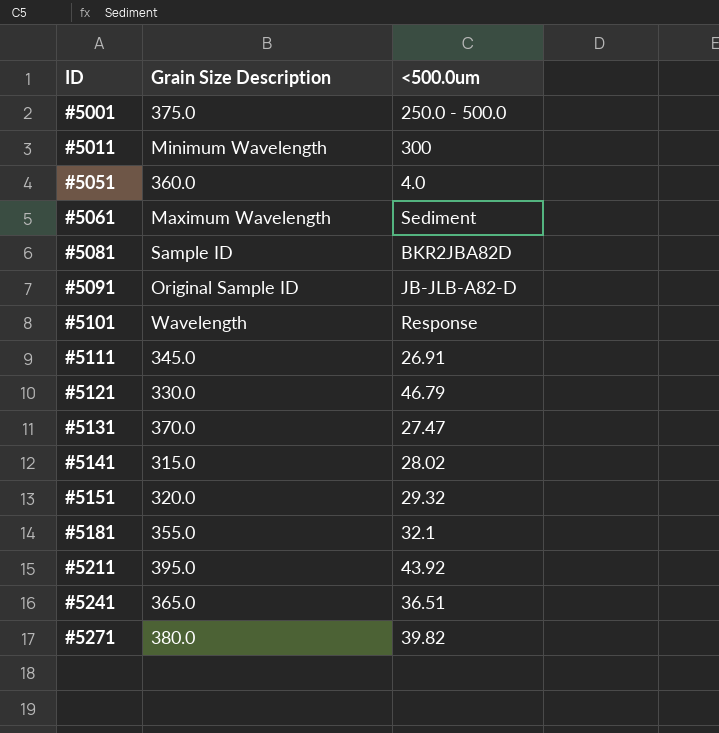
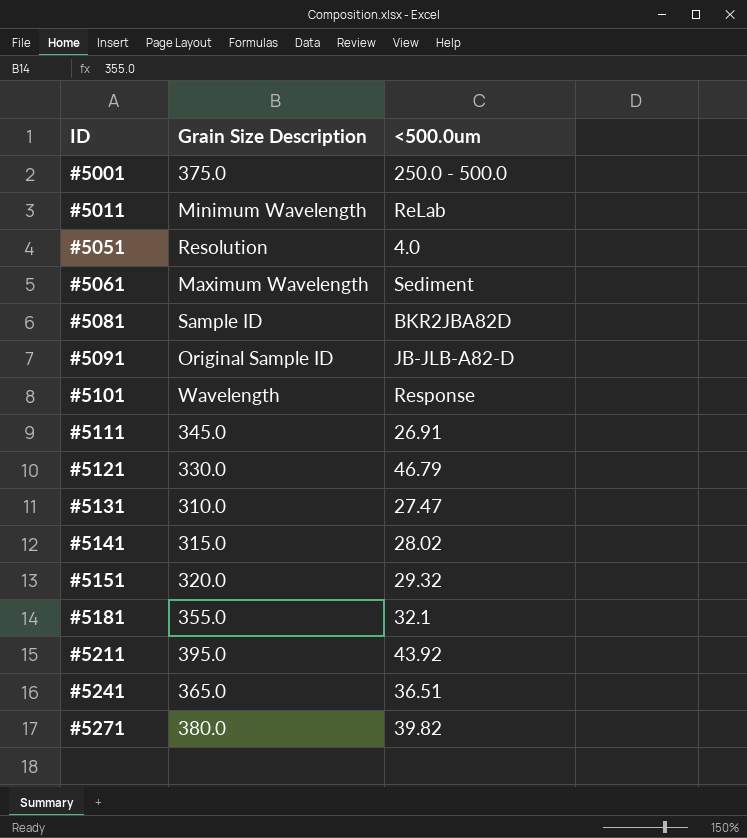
#5011 | <500.0um: 300 -> ReLab
#5051 | Grain Size Description: 360.0 -> Resolution
#5131 | Grain Size Description: 370.0 -> 310.0

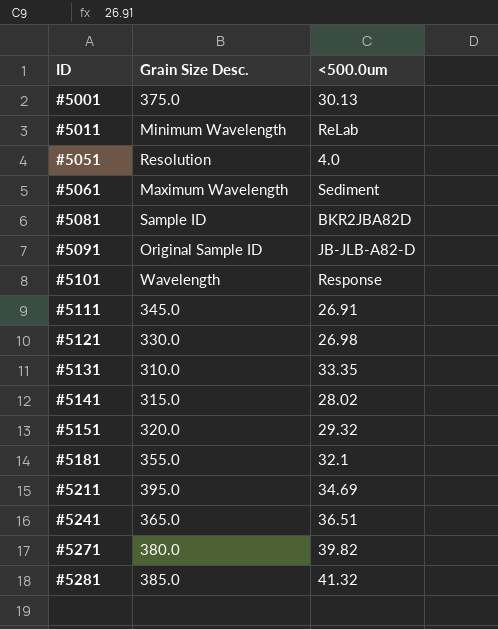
column name: Grain Size Description -> Grain Size Desc.
#5001 | <500.0um: 250.0 - 500.0 -> 30.13
#5121 | <500.0um: 46.79 -> 26.98
#5131 | <500.0um: 27.47 -> 33.35
#5211 | <500.0um: 43.92 -> 34.69
row #5281: none -> 385.0 | 41.32

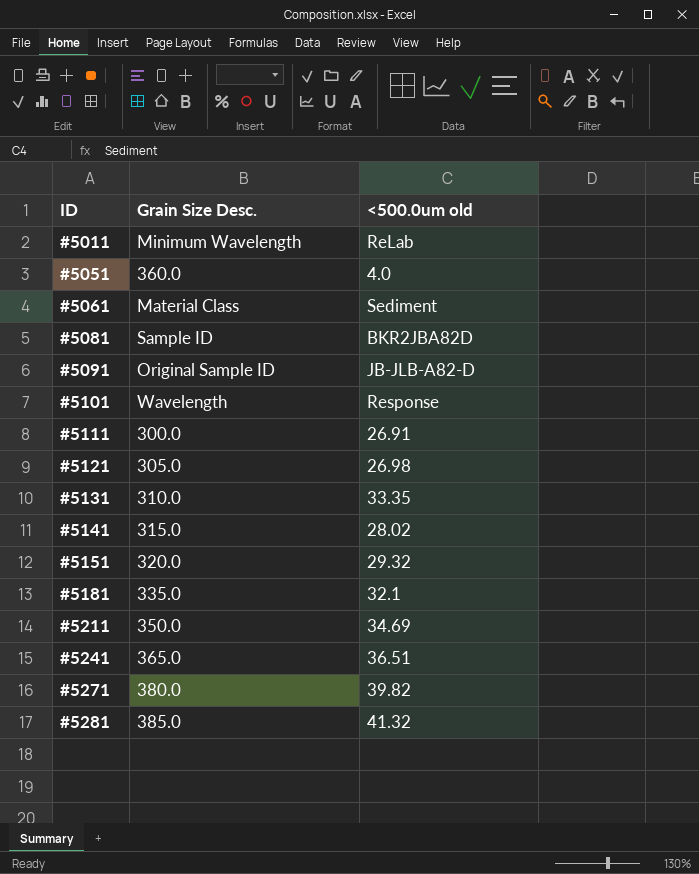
column name: <500.0um -> <500.0um old
row #5001: 375.0 | 30.13 -> none
#5051 | Grain Size Desc.: Resolution -> 360.0
#5061 | Grain Size Desc.: Maximum Wavelength -> Material Class
#5111 | Grain Size Desc.: 345.0 -> 300.0
#5121 | Grain Size Desc.: 330.0 -> 305.0
#5181 | Grain Size Desc.: 355.0 -> 335.0
#5211 | Grain Size Desc.: 395.0 -> 350.0

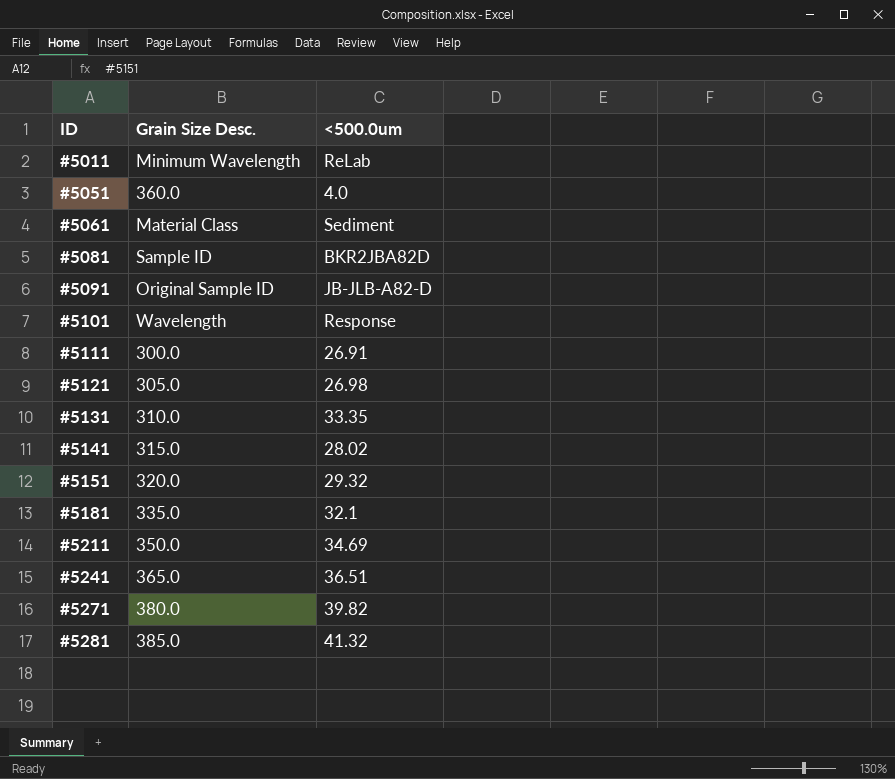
column name: <500.0um old -> <500.0um

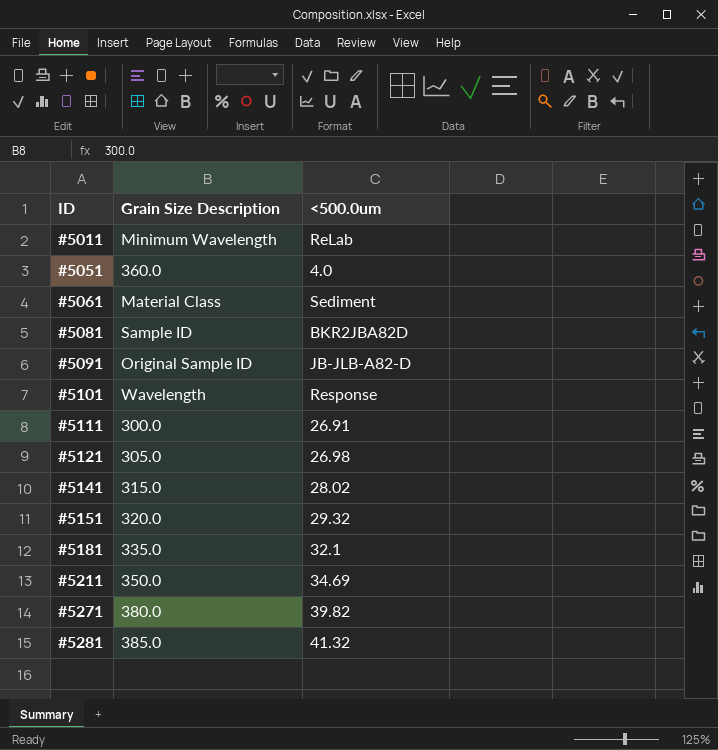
column name: Grain Size Desc. -> Grain Size Description
row #5131: 310.0 | 33.35 -> none
row #5241: 365.0 | 36.51 -> none

